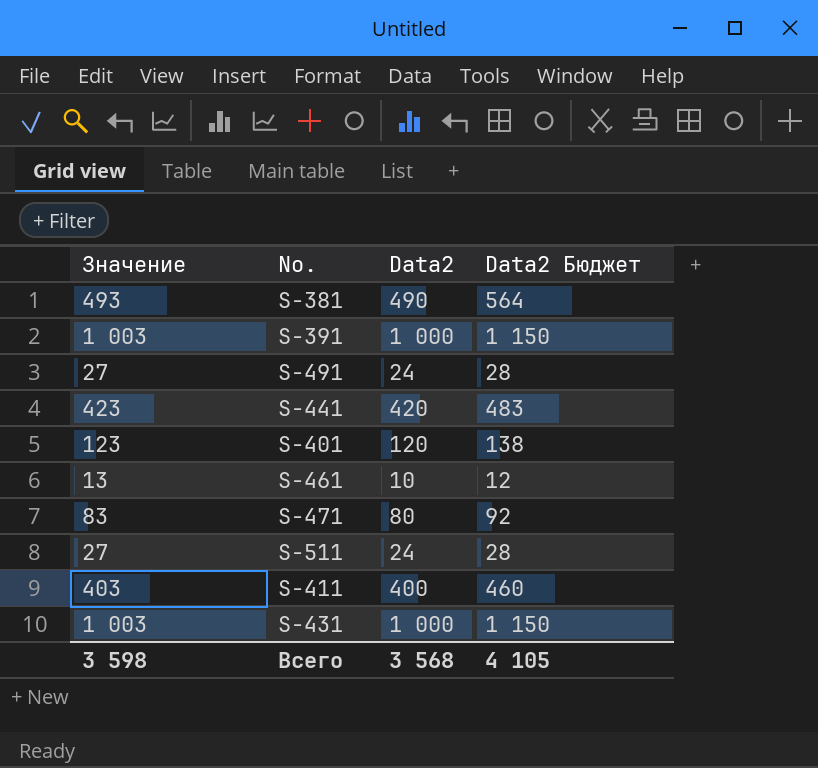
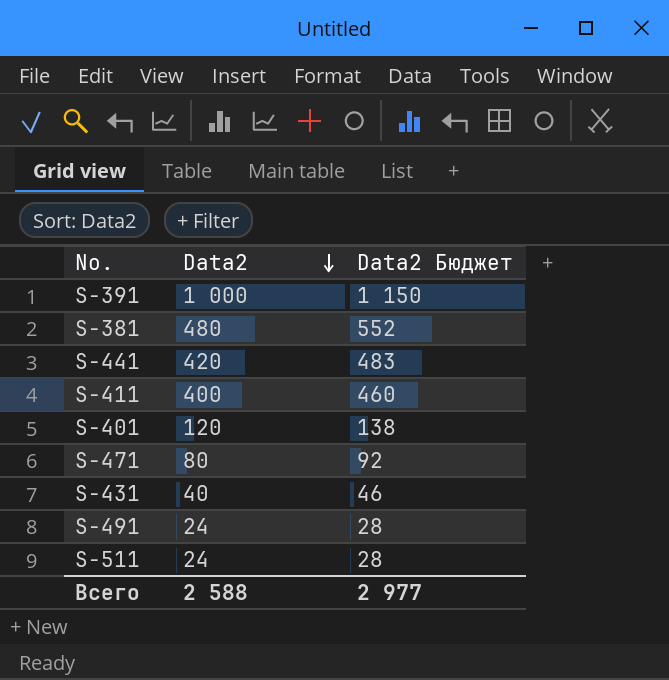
row order: none -> Data2 descending
column Значение | formula: [Data2] + 3 -> none
row S-461: 13 | 10 | 12 -> none
S-381 | Data2: 490 -> 480
S-381 | Data2 Бюджет: 564 -> 552
S-431 | Data2: 1 000 -> 40
S-431 | Data2 Бюджет: 1 150 -> 46
Всего | Data2: 3 568 -> 2 588
Всего | Data2 Бюджет: 4 105 -> 2 977

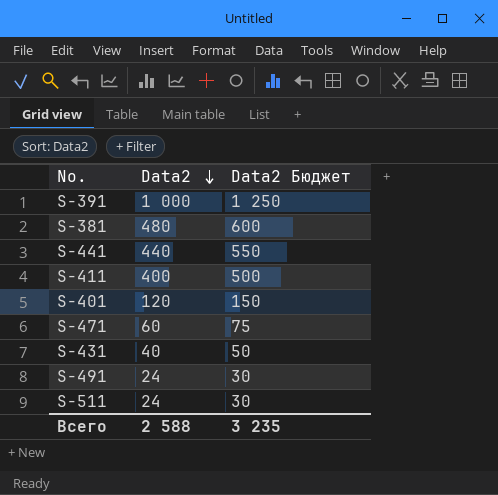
column Data2 Бюджет | formula: [Data2] * 1,15 -> [Data2] * 1,25
S-441 | Data2: 420 -> 440
S-471 | Data2: 80 -> 60
Всего | Data2 Бюджет: 2 977 -> 3 235

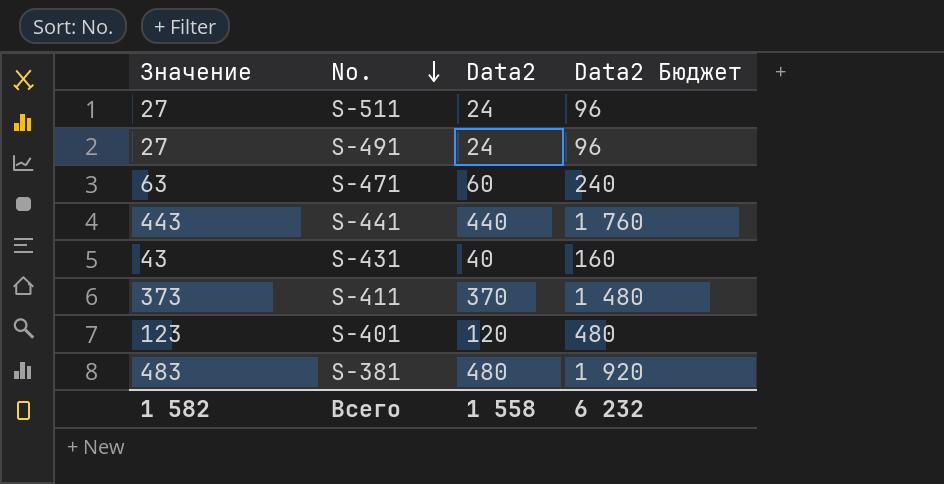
row order: Data2 descending -> No. descending
column Значение | formula: none -> [Data2] + 3
column Data2 Бюджет | formula: [Data2] * 1,25 -> [Data2] * 4
row S-391: 1 000 | 1 250 -> none
S-411 | Data2: 400 -> 370
Всего | Data2: 2 588 -> 1 558
Всего | Data2 Бюджет: 3 235 -> 6 232

